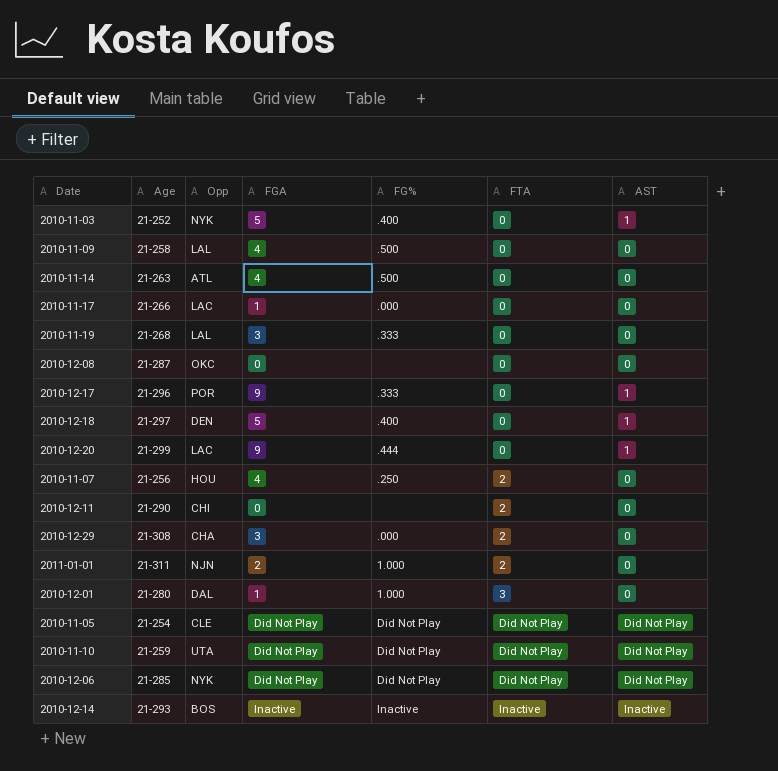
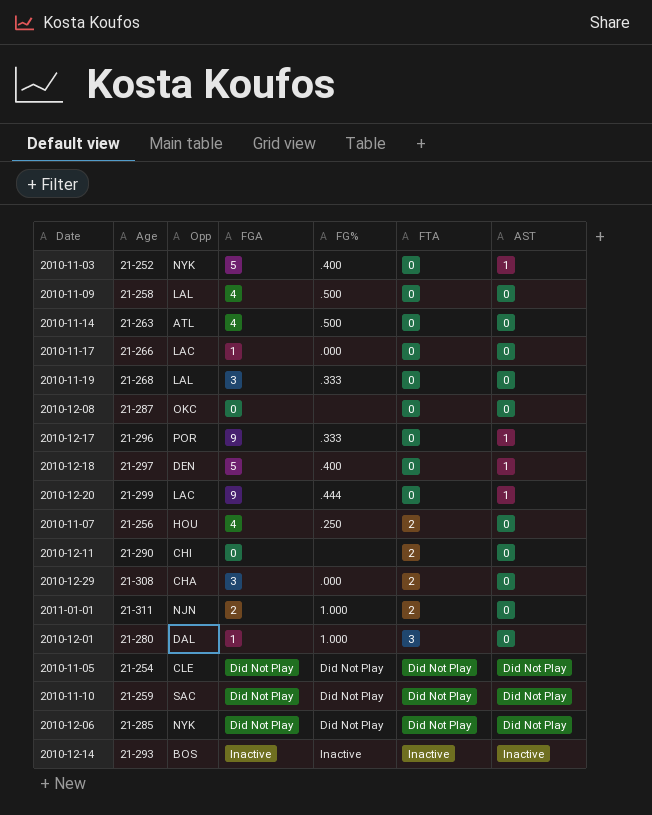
2010-11-10 | Opp: UTA -> SAC

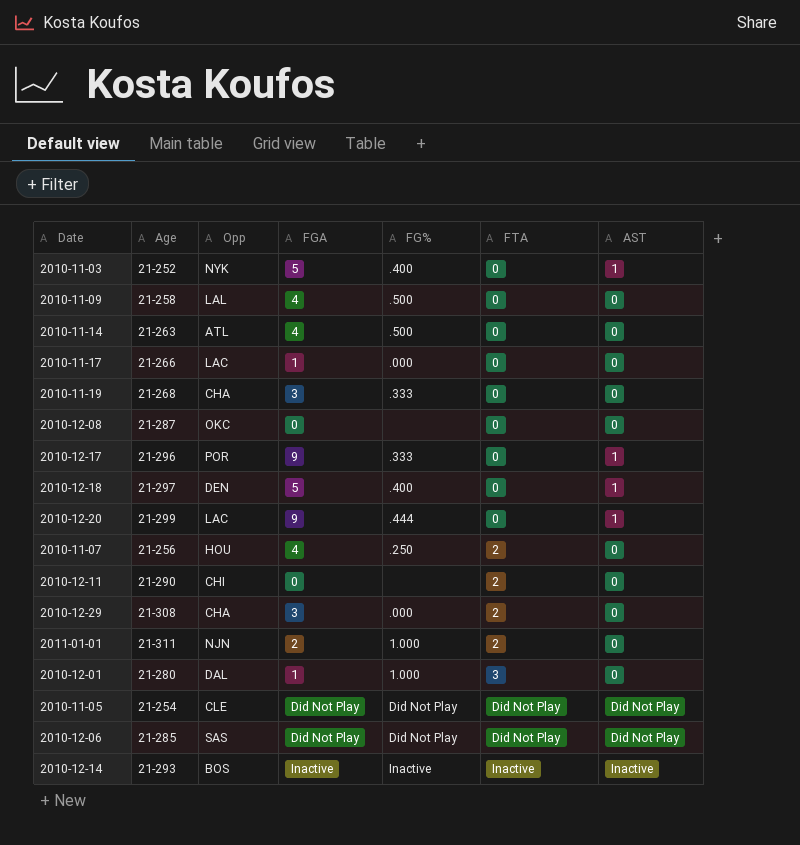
row 2010-11-10: 21-259 | SAC | Did Not Play | Did Not Play | Did Not Play | Did Not Play -> none
2010-11-19 | Opp: LAL -> CHA
2010-12-06 | Opp: NYK -> SAS

